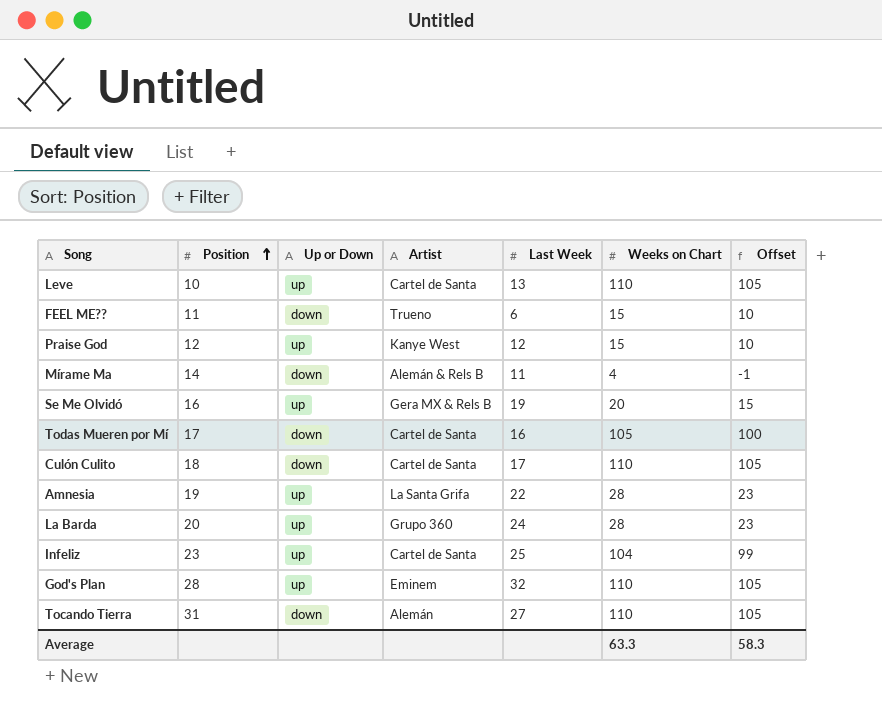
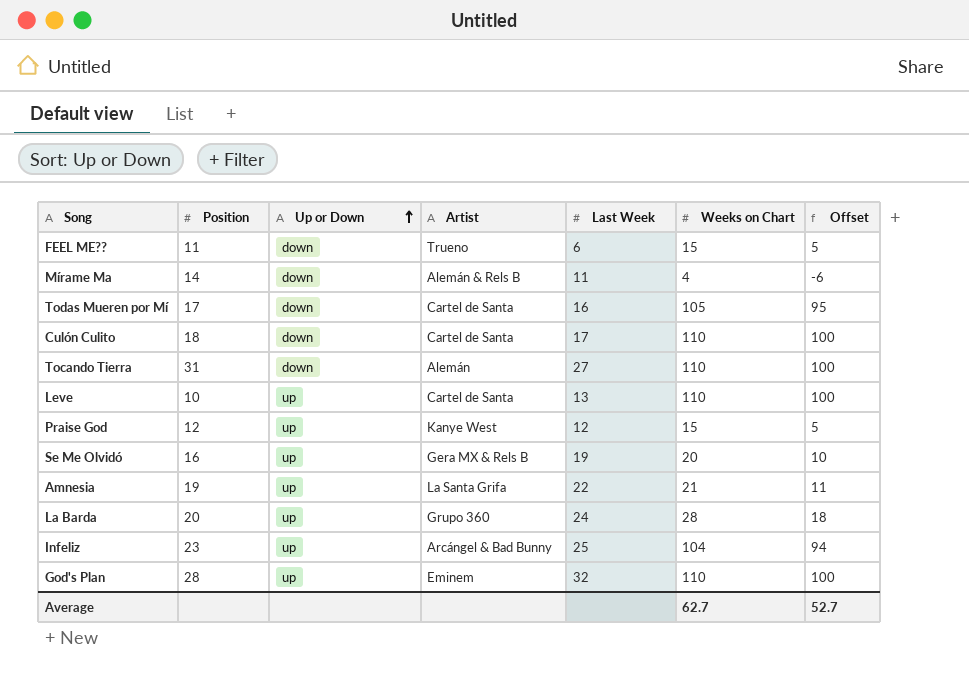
row order: Position ascending -> Up or Down ascending
column Offset | formula: [Weeks on Chart] - 5 -> [Weeks on Chart] - 10
Amnesia | Weeks on Chart: 28 -> 21
Infeliz | Artist: Cartel de Santa -> Arcángel & Bad Bunny
Average | Weeks on Chart: 63.3 -> 62.7
Average | Offset: 58.3 -> 52.7

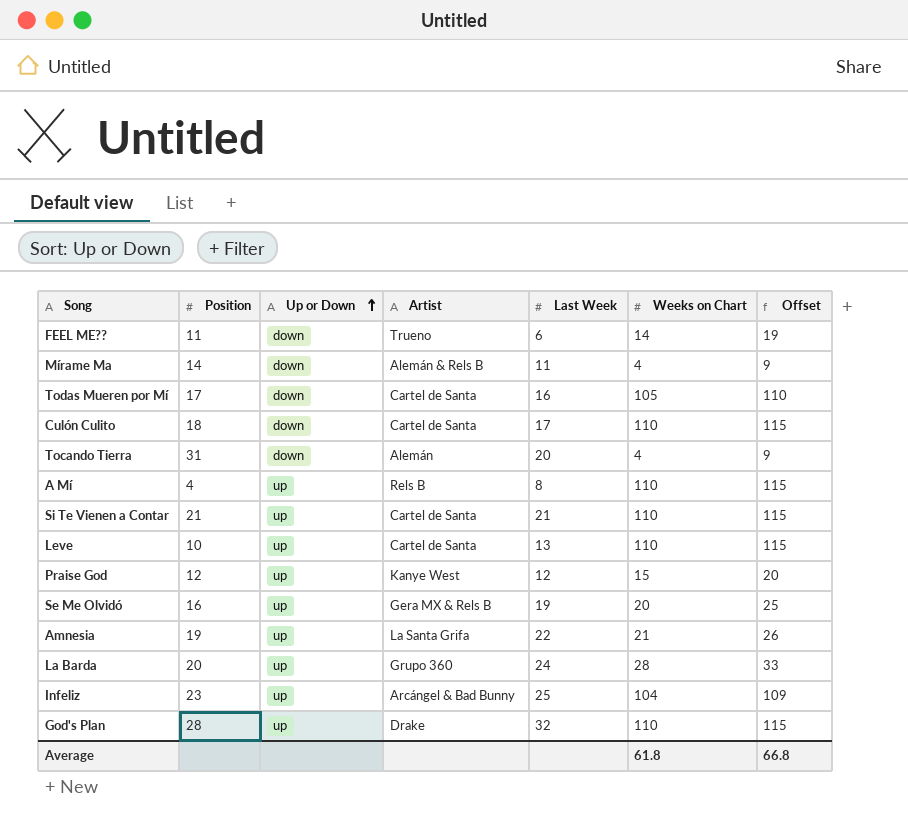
column Offset | formula: [Weeks on Chart] - 10 -> [Weeks on Chart] + 5
FEEL ME?? | Weeks on Chart: 15 -> 14
Tocando Tierra | Last Week: 27 -> 20
Tocando Tierra | Weeks on Chart: 110 -> 4
row A Mí: none -> 4 | up | Rels B | 8 | 110 | 115
row Si Te Vienen a Contar: none -> 21 | up | Cartel de Santa | 21 | 110 | 115
God's Plan | Artist: Eminem -> Drake
Average | Weeks on Chart: 62.7 -> 61.8
Average | Offset: 52.7 -> 66.8

